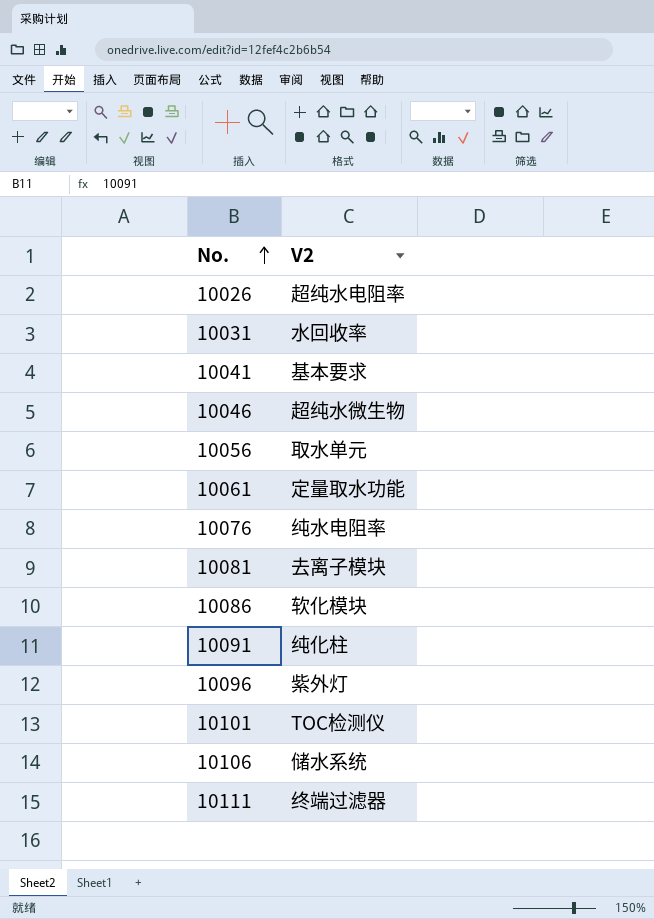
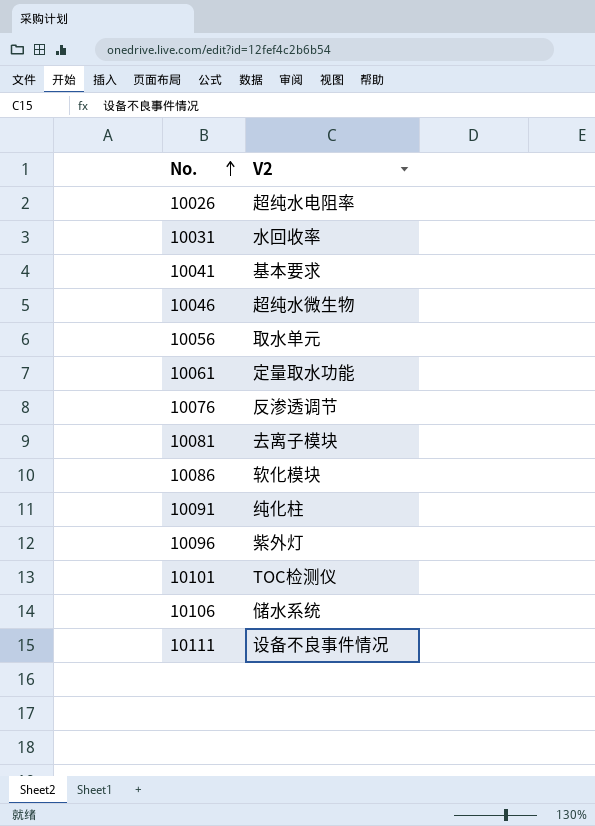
10076 | V2: 纯水电阻率 -> 反渗透调节
10111 | V2: 终端过滤器 -> 设备不良事件情况

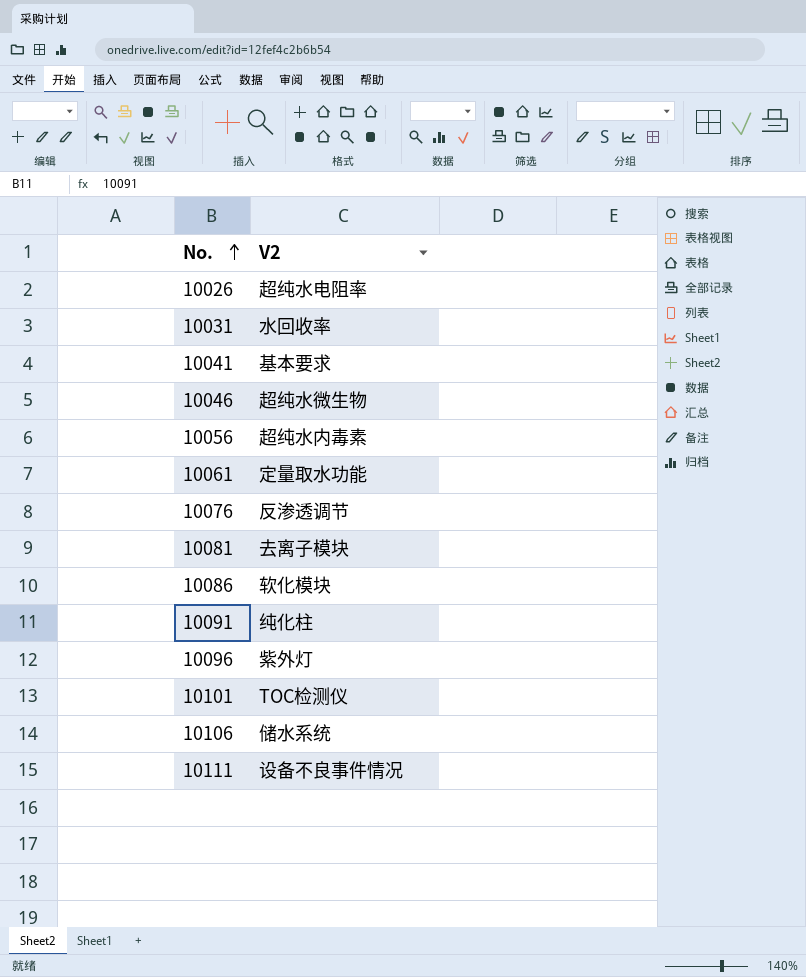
10056 | V2: 取水单元 -> 超纯水内毒素

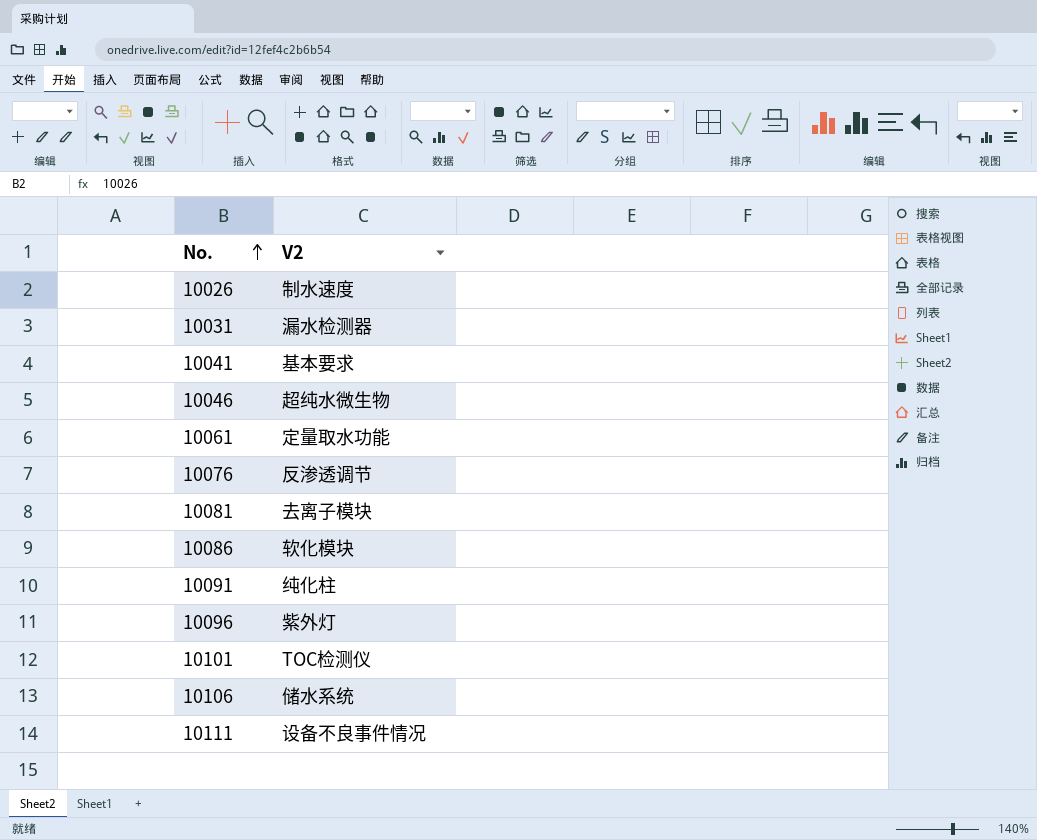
row 10056: 超纯水内毒素 -> none
10026 | V2: 超纯水电阻率 -> 制水速度
10031 | V2: 水回收率 -> 漏水检测器

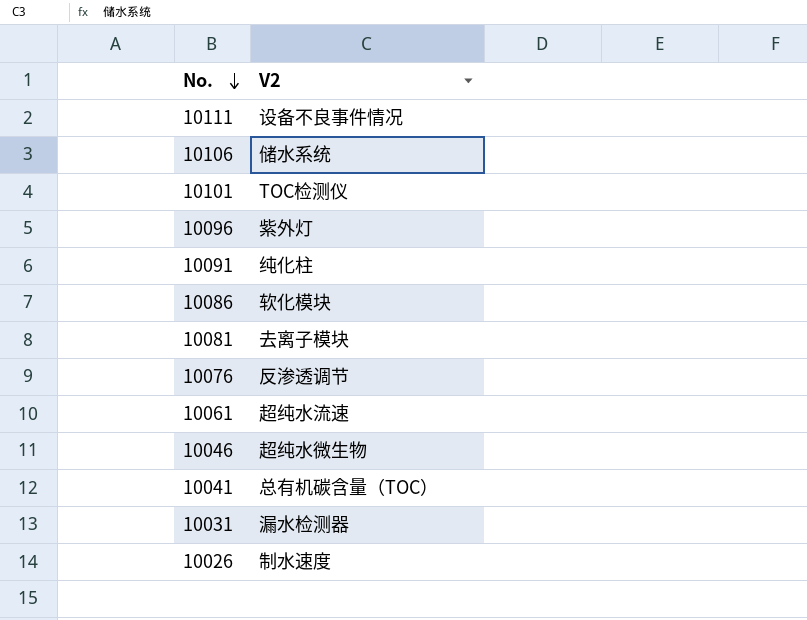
row order: No. ascending -> No. descending
10061 | V2: 定量取水功能 -> 超纯水流速
10041 | V2: 基本要求 -> 总有机碳含量（TOC）

